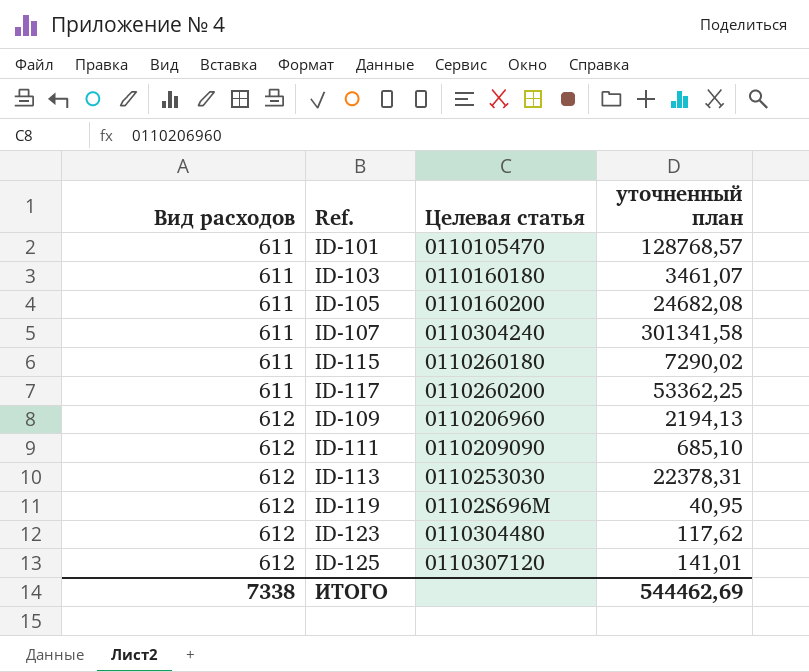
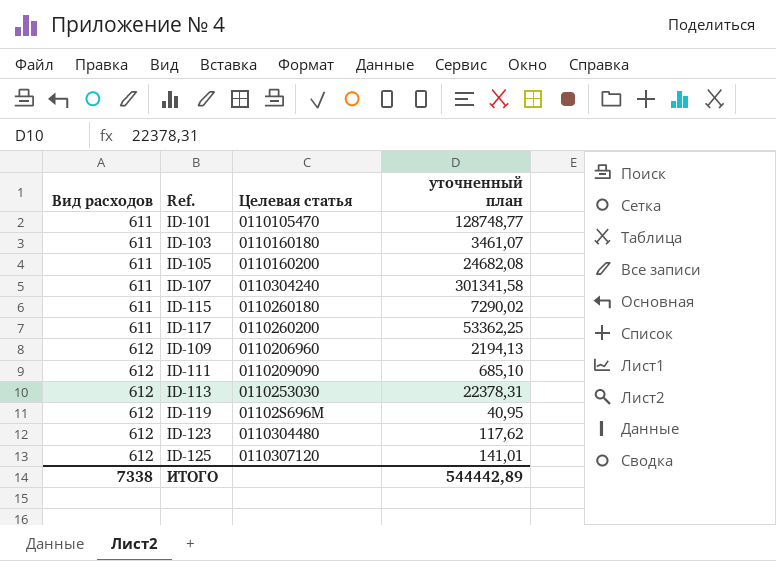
ID-101 | уточненный план: 128768,57 -> 128748,77
ИТОГО | уточненный план: 544462,69 -> 544442,89

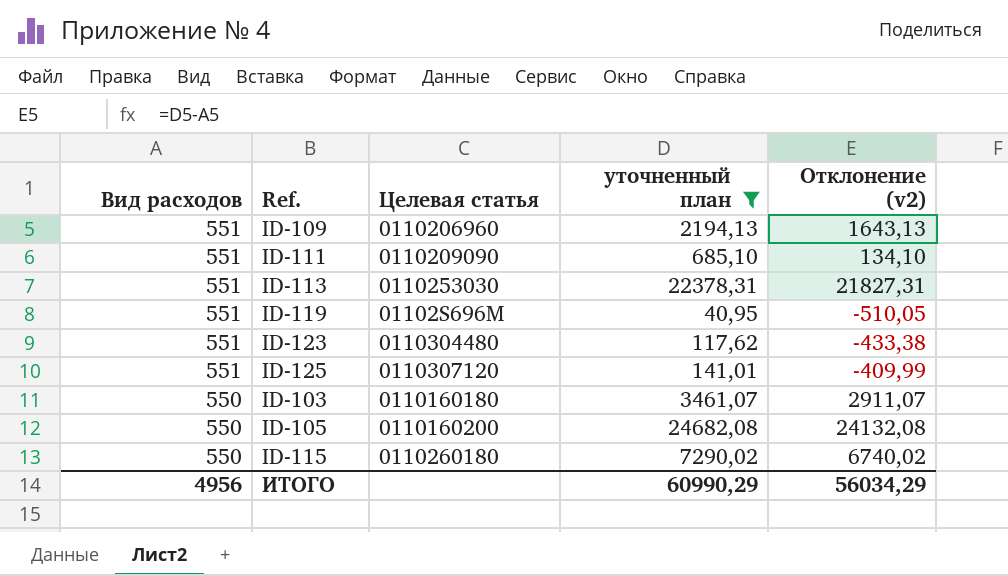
filter: none -> уточненный план <= 24682,08
row order: Вид расходов ascending -> Вид расходов descending
column Отклонение (v2) | formula: none -> [уточненный план] - [Вид расходов]
ID-109 | Вид расходов: 612 -> 551
ID-111 | Вид расходов: 612 -> 551
ID-113 | Вид расходов: 612 -> 551
ID-119 | Вид расходов: 612 -> 551
ID-123 | Вид расходов: 612 -> 551
ID-125 | Вид расходов: 612 -> 551
ID-103 | Вид расходов: 611 -> 550
ID-105 | Вид расходов: 611 -> 550
ID-115 | Вид расходов: 611 -> 550
ИТОГО | Вид расходов: 7338 -> 4956
ИТОГО | уточненный план: 544442,89 -> 60990,29

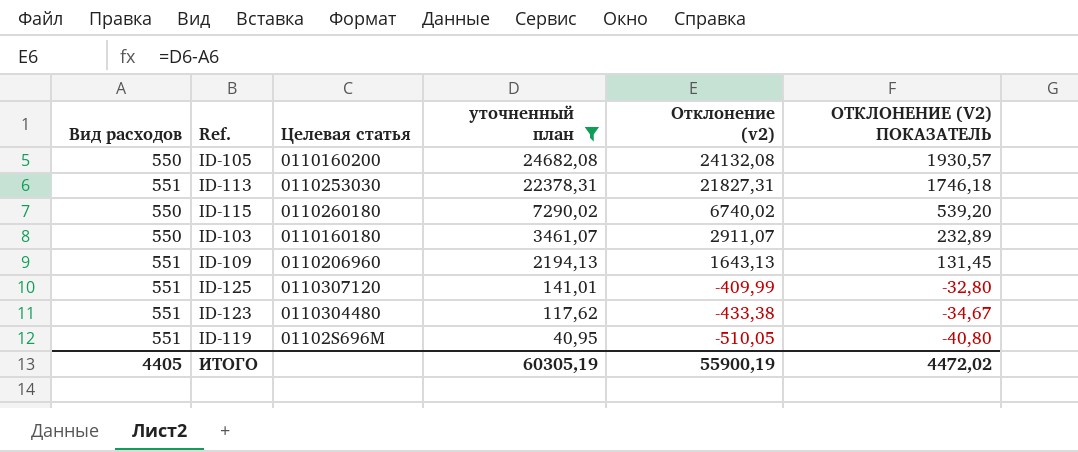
row order: Вид расходов descending -> уточненный план descending
column ОТКЛОНЕНИЕ (V2) ПОКАЗАТЕЛЬ | formula: none -> [Отклонение (v2)] * 0,08
row ID-111: 551 | 0110209090 | 685,10 | 134,10 -> none
ИТОГО | Вид расходов: 4956 -> 4405
ИТОГО | уточненный план: 60990,29 -> 60305,19
ИТОГО | Отклонение (v2): 56034,29 -> 55900,19

